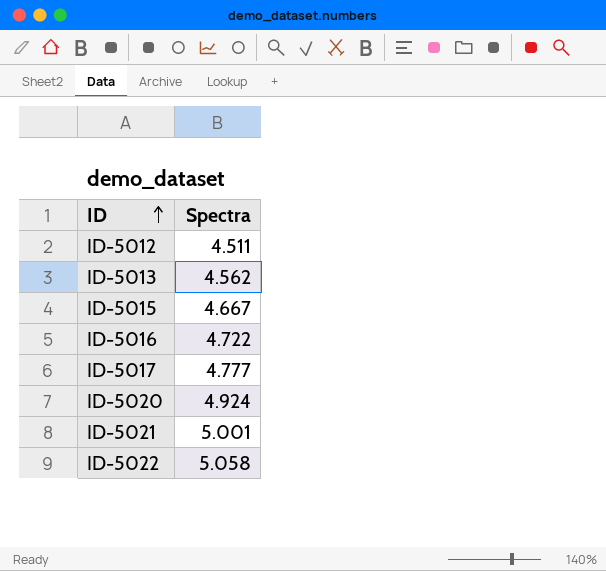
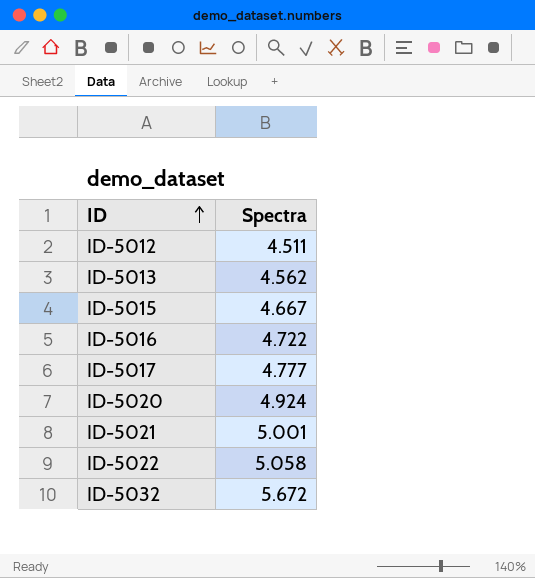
row ID-5032: none -> 5.672

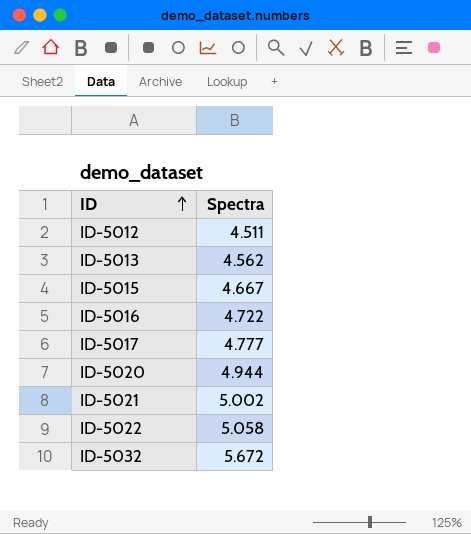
ID-5020 | Spectra: 4.924 -> 4.944
ID-5021 | Spectra: 5.001 -> 5.002

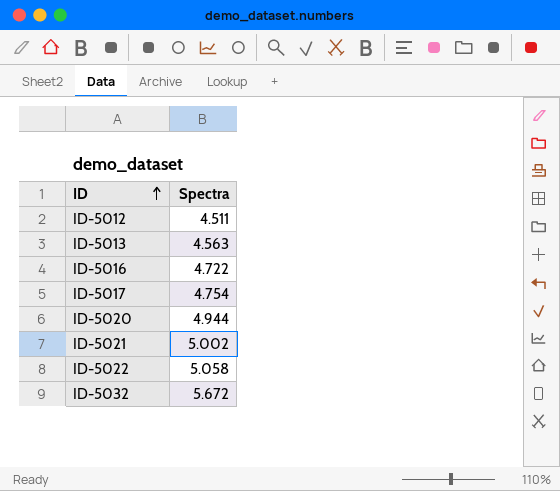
row ID-5015: 4.667 -> none
ID-5013 | Spectra: 4.562 -> 4.563
ID-5017 | Spectra: 4.777 -> 4.754

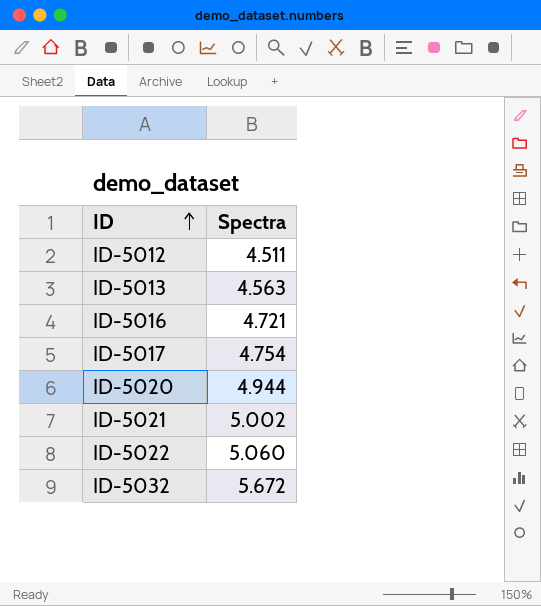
ID-5016 | Spectra: 4.722 -> 4.721
ID-5022 | Spectra: 5.058 -> 5.060

